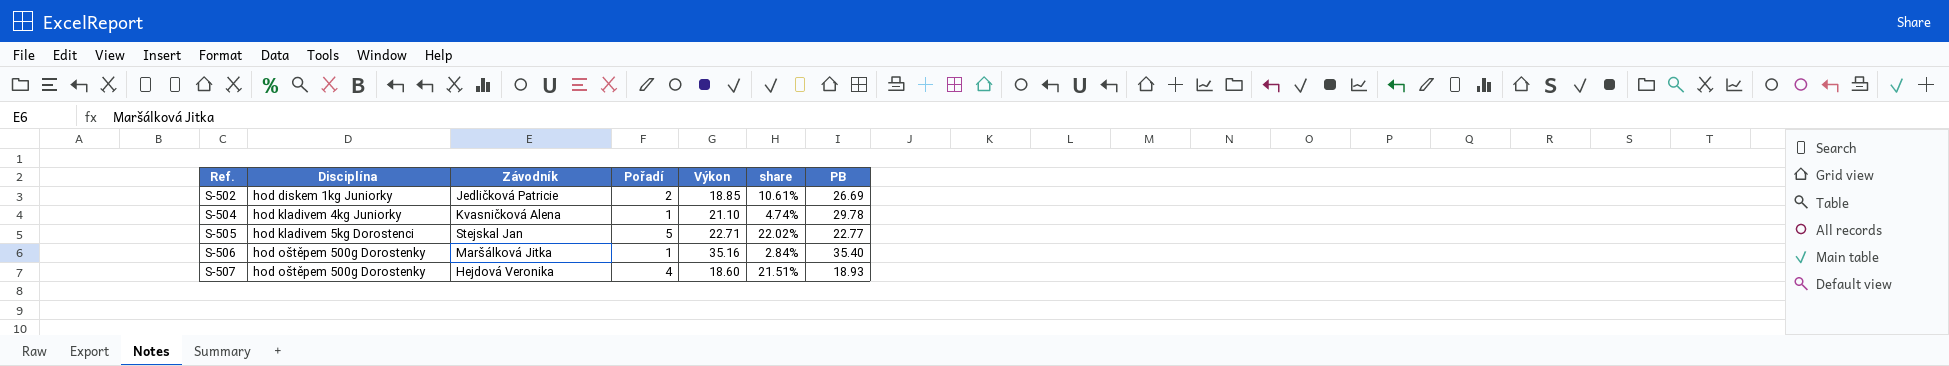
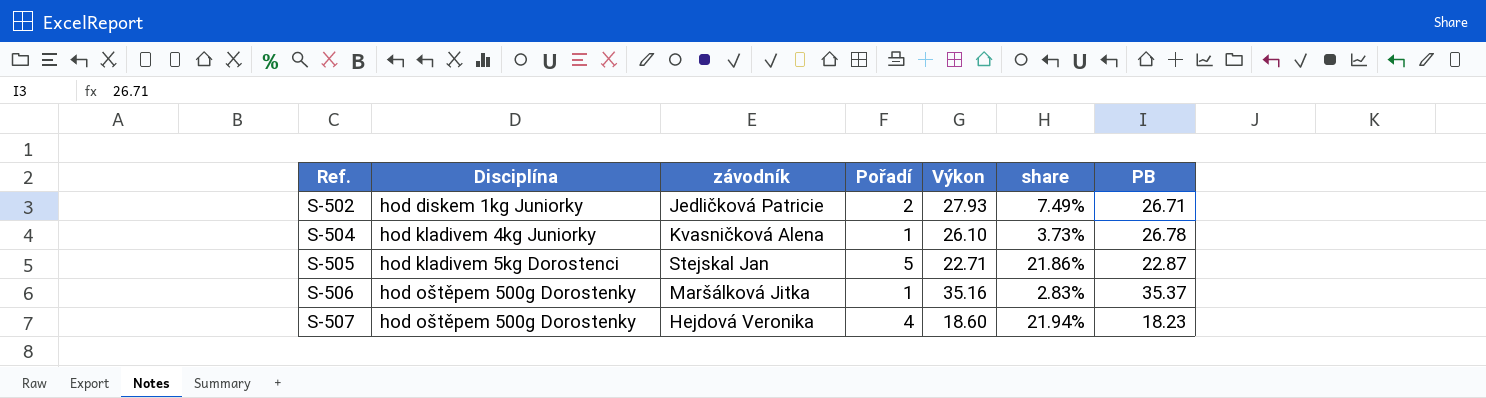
column name: Závodník -> závodník
column share | formula: [Pořadí] / [Výkon] -> [Pořadí] / [PB]
S-502 | Výkon: 18.85 -> 27.93
S-502 | PB: 26.69 -> 26.71
S-504 | Výkon: 21.10 -> 26.10
S-504 | PB: 29.78 -> 26.78
S-505 | PB: 22.77 -> 22.87
S-506 | PB: 35.40 -> 35.37
S-507 | PB: 18.93 -> 18.23

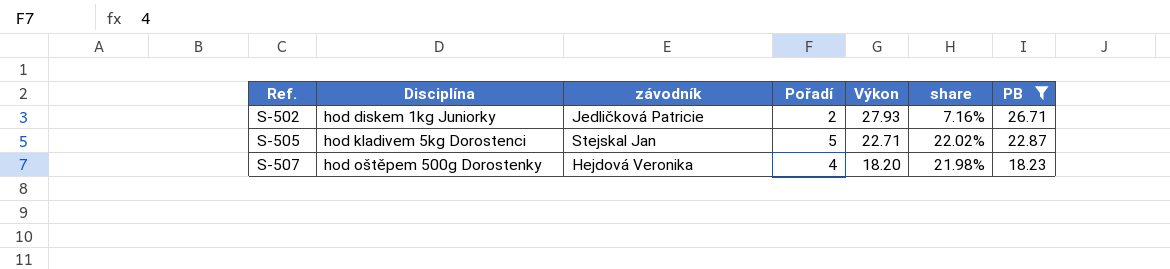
filter: none -> PB <= 26.71
column share | formula: [Pořadí] / [PB] -> [Pořadí] / [Výkon]
S-507 | Výkon: 18.60 -> 18.20

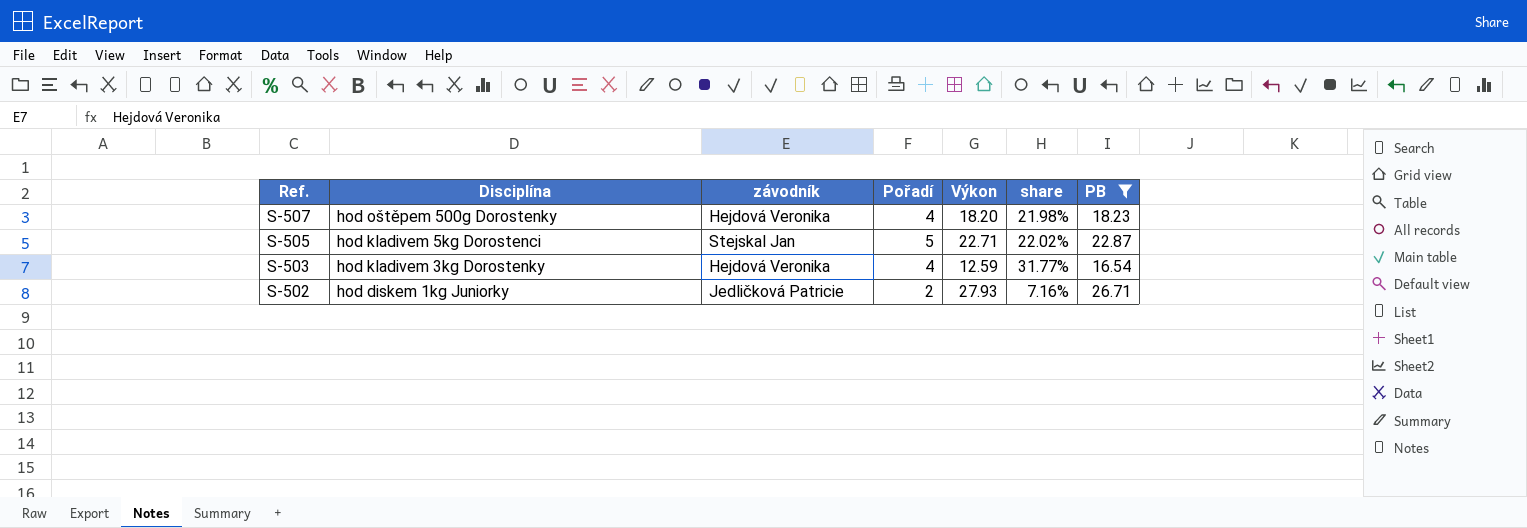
row order: Ref. ascending -> Ref. descending
row S-503: none -> hod kladivem 3kg Dorostenky | Hejdová Veronika | 4 | 12.59 | 31.77% | 16.54

